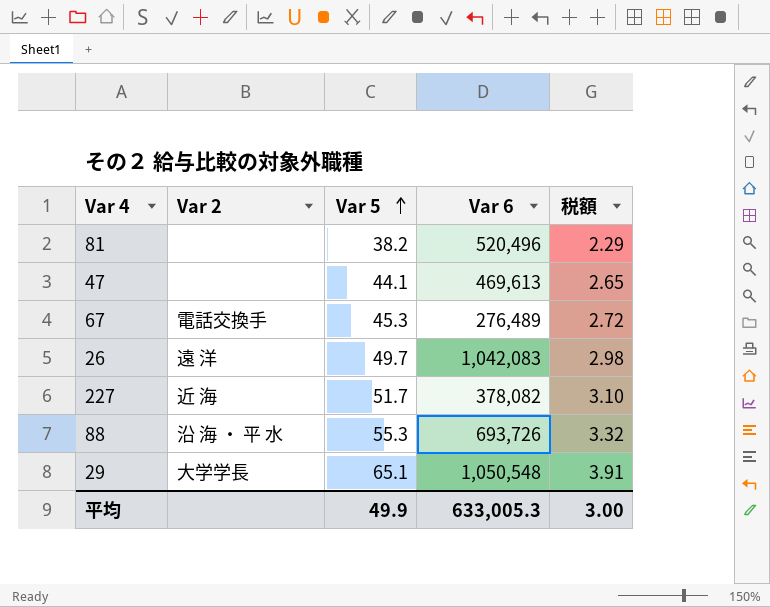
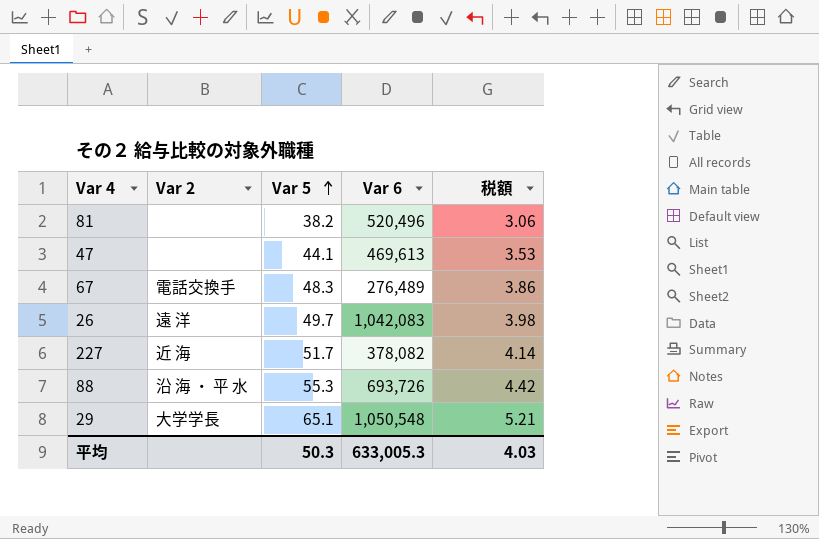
column 税額 | formula: [Var 5] * 0.06 -> [Var 5] * 0.08
67 | Var 5: 45.3 -> 48.3
平均 | Var 5: 49.9 -> 50.3
平均 | 税額: 3.00 -> 4.03

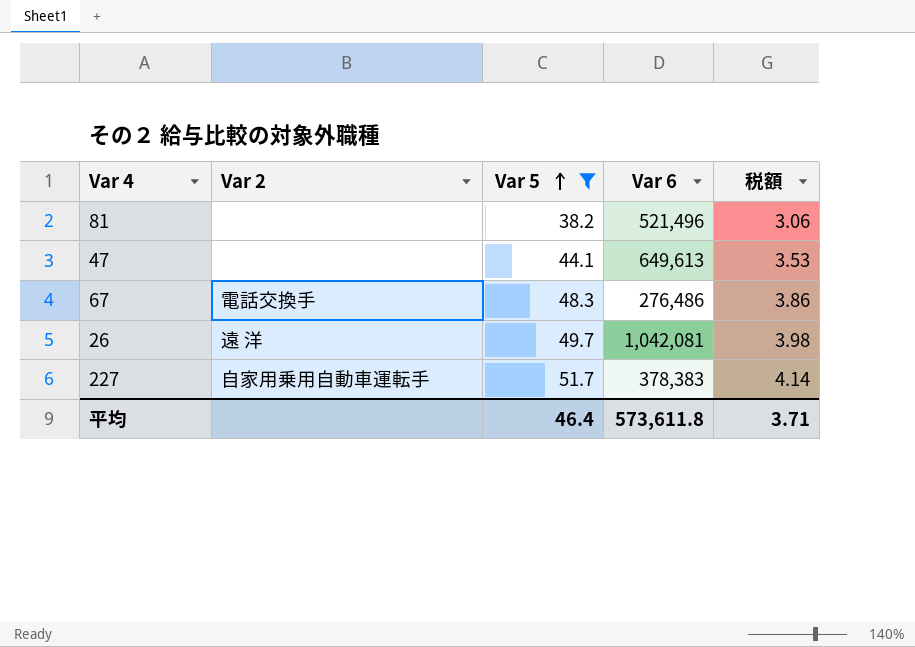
filter: none -> Var 5 <= 51.7
81 | Var 6: 520,496 -> 521,496
47 | Var 6: 469,613 -> 649,613
67 | Var 6: 276,489 -> 276,486
26 | Var 6: 1,042,083 -> 1,042,081
227 | Var 2: 近 海 -> 自家用乗用自動車運転手
227 | Var 6: 378,082 -> 378,383
平均 | Var 5: 50.3 -> 46.4
平均 | Var 6: 633,005.3 -> 573,611.8
平均 | 税額: 4.03 -> 3.71

